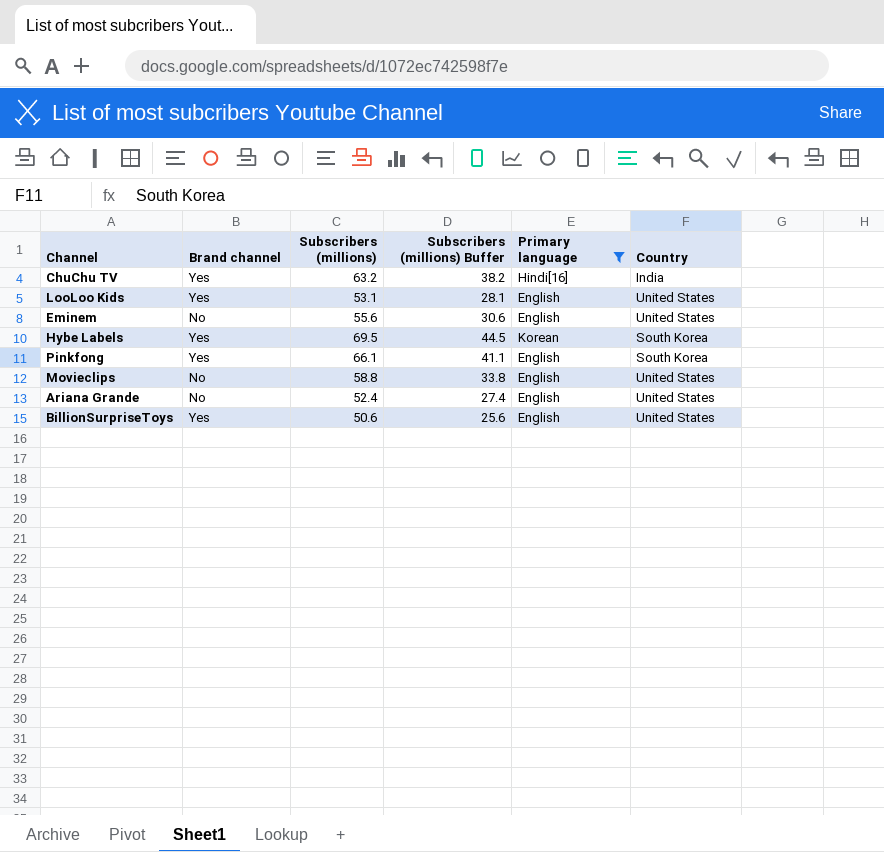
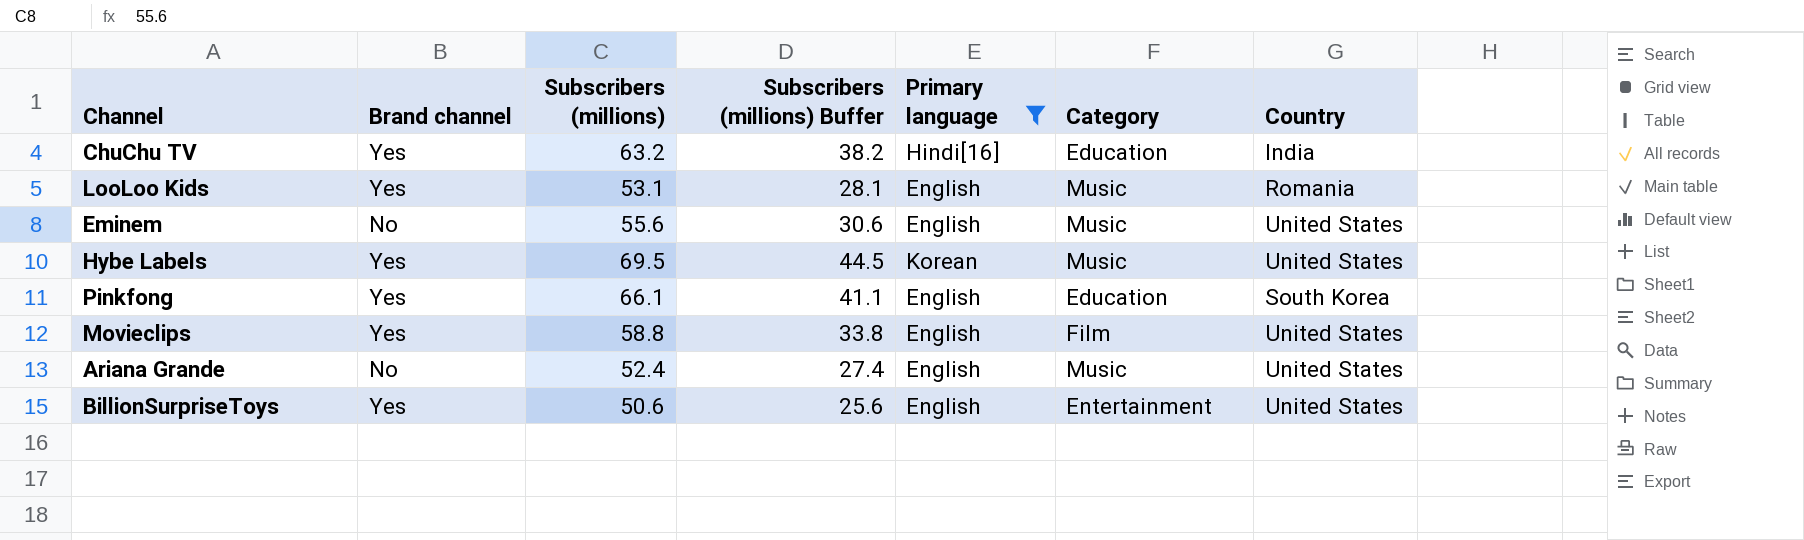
column Category | position: none -> 6
LooLoo Kids | Country: United States -> Romania
Hybe Labels | Country: South Korea -> United States
Movieclips | Brand channel: No -> Yes

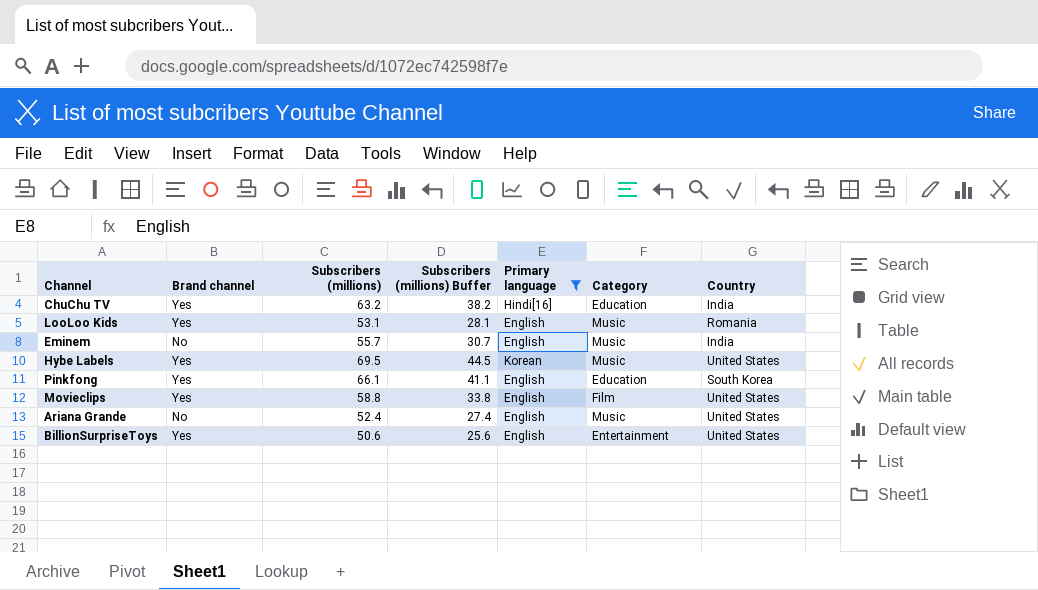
Eminem | Subscribers (millions): 55.6 -> 55.7
Eminem | Subscribers (millions) Buffer: 30.6 -> 30.7
Eminem | Country: United States -> India

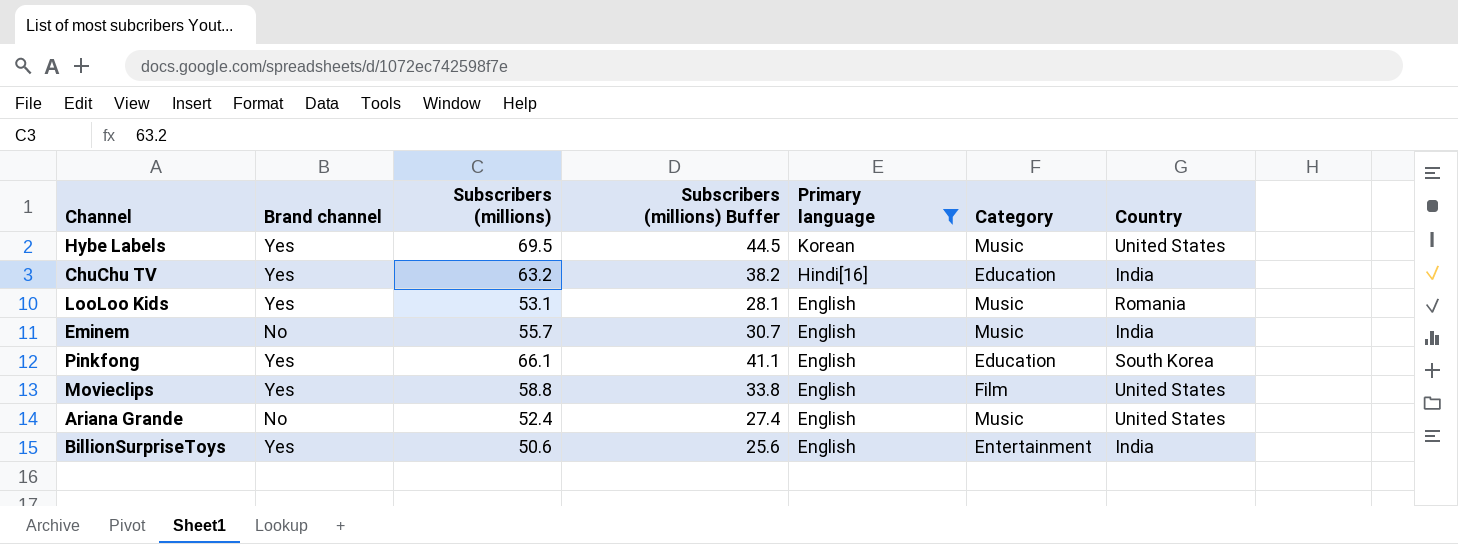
row order: none -> Primary language descending
BillionSurpriseToys | Country: United States -> India

